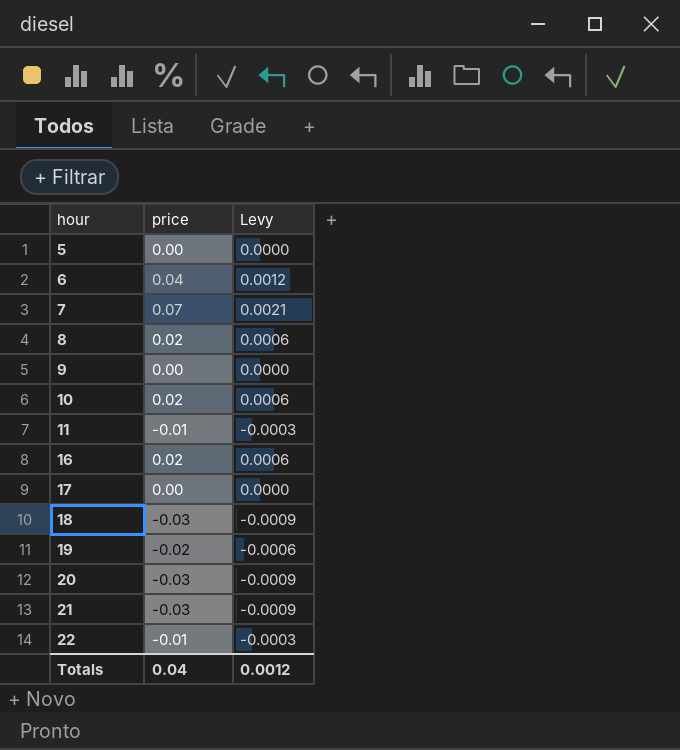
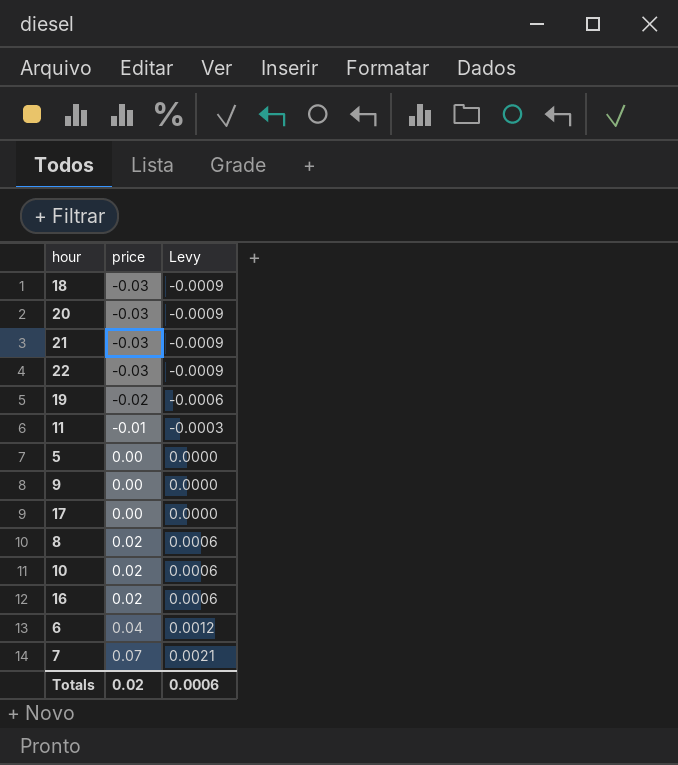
row order: hour ascending -> price ascending
22 | price: -0.01 -> -0.03
22 | Levy: -0.0003 -> -0.0009
Totals | price: 0.04 -> 0.02
Totals | Levy: 0.0012 -> 0.0006

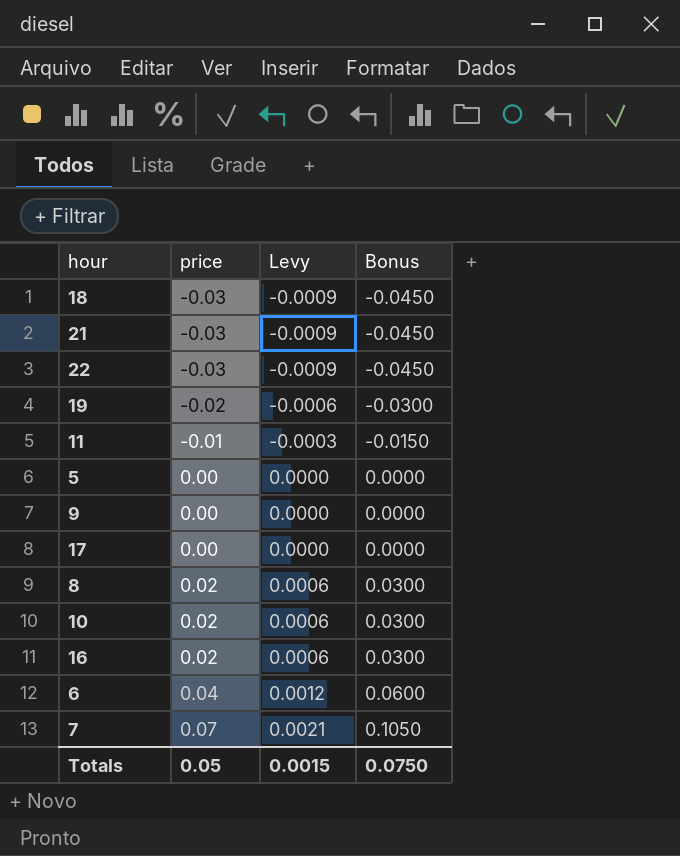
column Bonus | formula: none -> [price] * 1.5
row 20: -0.03 | -0.0009 -> none
Totals | price: 0.02 -> 0.05
Totals | Levy: 0.0006 -> 0.0015

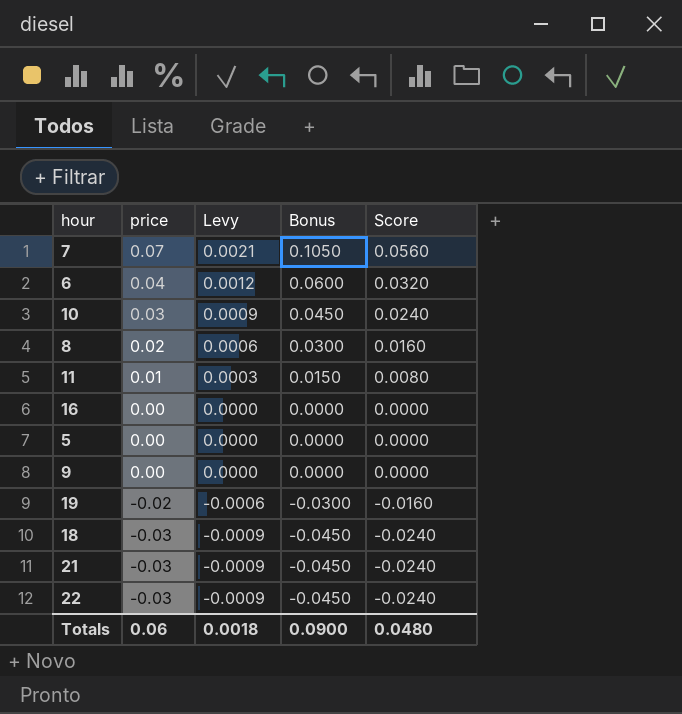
row order: price ascending -> price descending
column Score | formula: none -> [price] * 0.8
row 17: 0.00 | 0.0000 | 0.0000 -> none
10 | price: 0.02 -> 0.03
10 | Levy: 0.0006 -> 0.0009
10 | Bonus: 0.0300 -> 0.0450
11 | price: -0.01 -> 0.01
11 | Levy: -0.0003 -> 0.0003
11 | Bonus: -0.0150 -> 0.0150
16 | price: 0.02 -> 0.00
16 | Levy: 0.0006 -> 0.0000
16 | Bonus: 0.0300 -> 0.0000
Totals | price: 0.05 -> 0.06
Totals | Levy: 0.0015 -> 0.0018
Totals | Bonus: 0.0750 -> 0.0900

